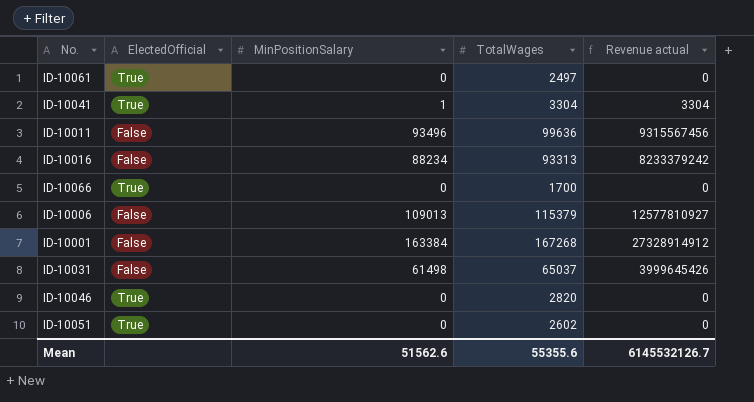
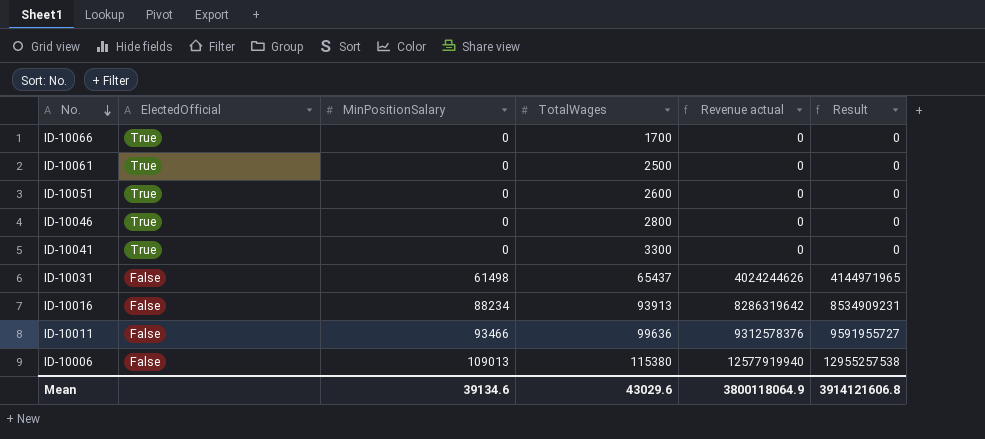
row order: none -> No. descending
column Result | formula: none -> [Revenue actual] * 1.03
row ID-10001: False | 163384 | 167268 | 27328914912 -> none
ID-10061 | TotalWages: 2497 -> 2500
ID-10051 | TotalWages: 2602 -> 2600
ID-10046 | TotalWages: 2820 -> 2800
ID-10041 | MinPositionSalary: 1 -> 0
ID-10041 | TotalWages: 3304 -> 3300
ID-10041 | Revenue actual: 3304 -> 0
ID-10031 | TotalWages: 65037 -> 65437
ID-10031 | Revenue actual: 3999645426 -> 4024244626
ID-10016 | TotalWages: 93313 -> 93913
ID-10016 | Revenue actual: 8233379242 -> 8286319642
ID-10011 | MinPositionSalary: 93496 -> 93466
ID-10011 | Revenue actual: 9315567456 -> 9312578376
ID-10006 | TotalWages: 115379 -> 115380
ID-10006 | Revenue actual: 12577810927 -> 12577919940
Mean | MinPositionSalary: 51562.6 -> 39134.6
Mean | TotalWages: 55355.6 -> 43029.6
Mean | Revenue actual: 6145532126.7 -> 3800118064.9

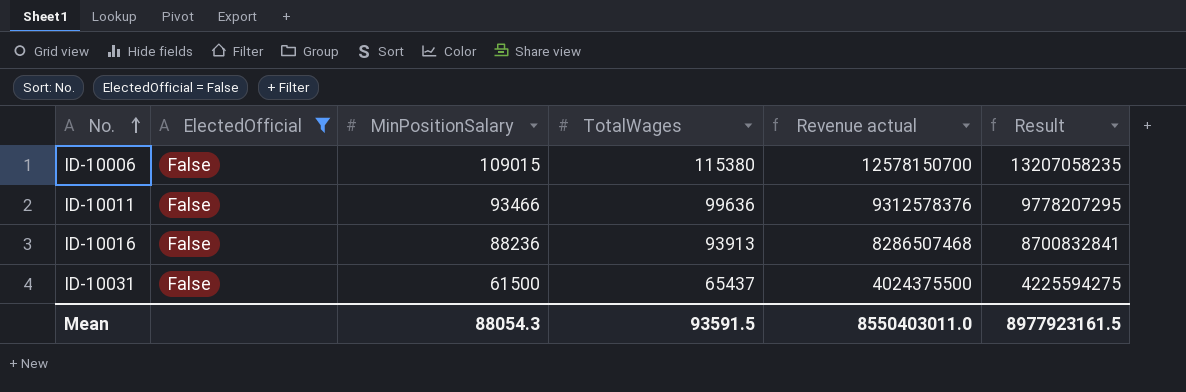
filter: none -> ElectedOfficial = False
row order: No. descending -> No. ascending
column Result | formula: [Revenue actual] * 1.03 -> [Revenue actual] * 1.05
ID-10006 | MinPositionSalary: 109013 -> 109015
ID-10006 | Revenue actual: 12577919940 -> 12578150700
ID-10016 | MinPositionSalary: 88234 -> 88236
ID-10016 | Revenue actual: 8286319642 -> 8286507468
ID-10031 | MinPositionSalary: 61498 -> 61500
ID-10031 | Revenue actual: 4024244626 -> 4024375500
Mean | MinPositionSalary: 39134.6 -> 88054.3
Mean | TotalWages: 43029.6 -> 93591.5
Mean | Revenue actual: 3800118064.9 -> 8550403011.0
Mean | Result: 3914121606.8 -> 8977923161.5

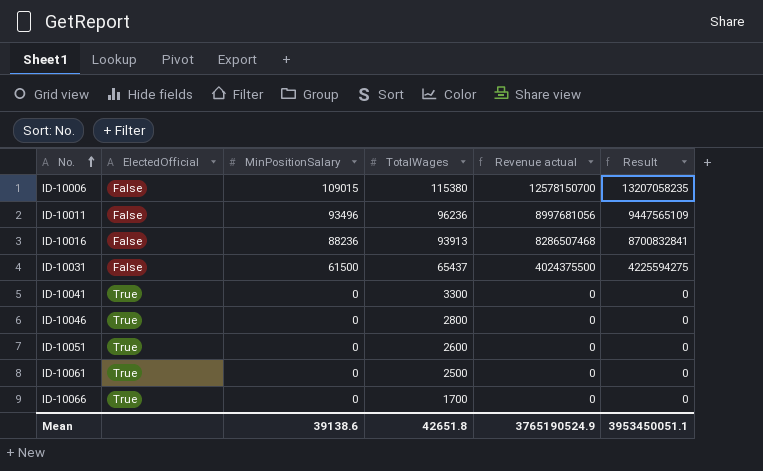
filter: ElectedOfficial = False -> none
ID-10011 | MinPositionSalary: 93466 -> 93496
ID-10011 | TotalWages: 99636 -> 96236
ID-10011 | Revenue actual: 9312578376 -> 8997681056
ID-10011 | Result: 9778207295 -> 9447565109
Mean | MinPositionSalary: 88054.3 -> 39138.6
Mean | TotalWages: 93591.5 -> 42651.8
Mean | Revenue actual: 8550403011.0 -> 3765190524.9
Mean | Result: 8977923161.5 -> 3953450051.1

